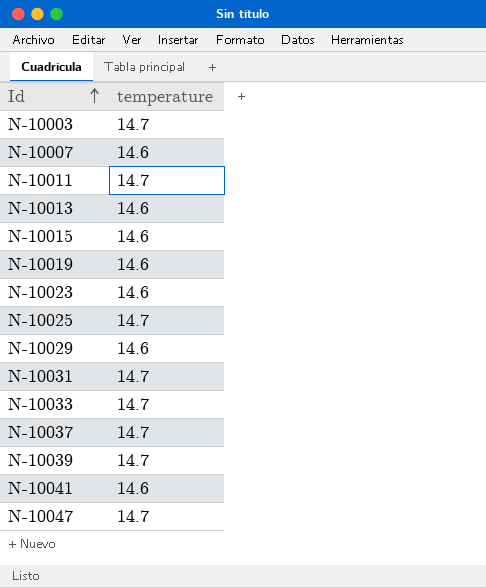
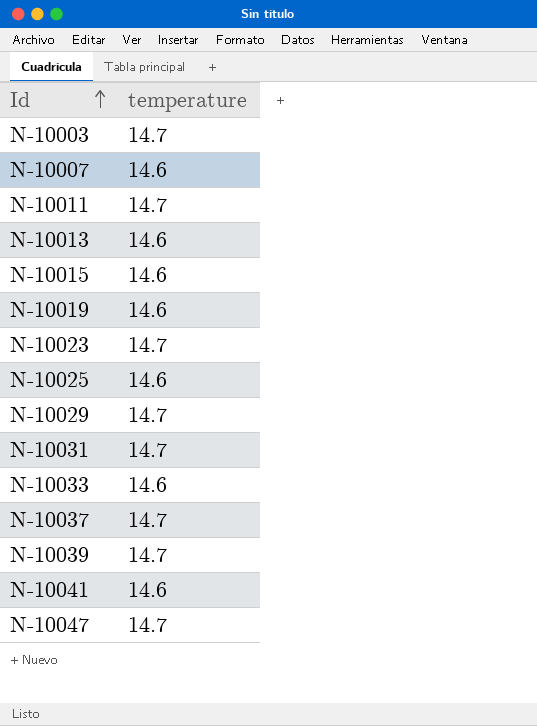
N-10023 | temperature: 14.6 -> 14.7
N-10025 | temperature: 14.7 -> 14.6
N-10029 | temperature: 14.6 -> 14.7
N-10033 | temperature: 14.7 -> 14.6

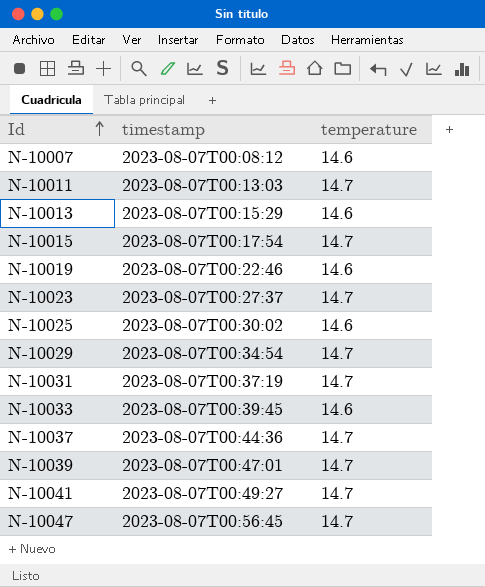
column timestamp | position: none -> 2
row N-10003: 14.7 -> none
N-10015 | temperature: 14.6 -> 14.7
N-10041 | temperature: 14.6 -> 14.7

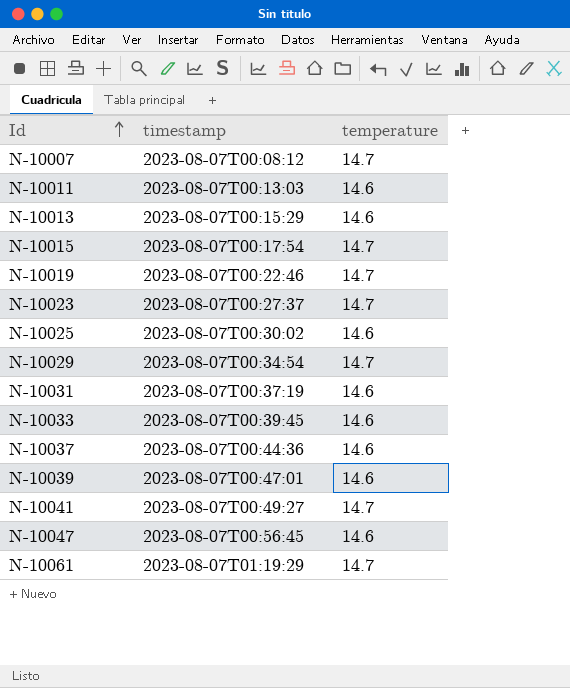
N-10007 | temperature: 14.6 -> 14.7
N-10011 | temperature: 14.7 -> 14.6
N-10019 | temperature: 14.6 -> 14.7
N-10031 | temperature: 14.7 -> 14.6
N-10037 | temperature: 14.7 -> 14.6
N-10039 | temperature: 14.7 -> 14.6
N-10047 | temperature: 14.7 -> 14.6
row N-10061: none -> 2023-08-07T01:19:29 | 14.7

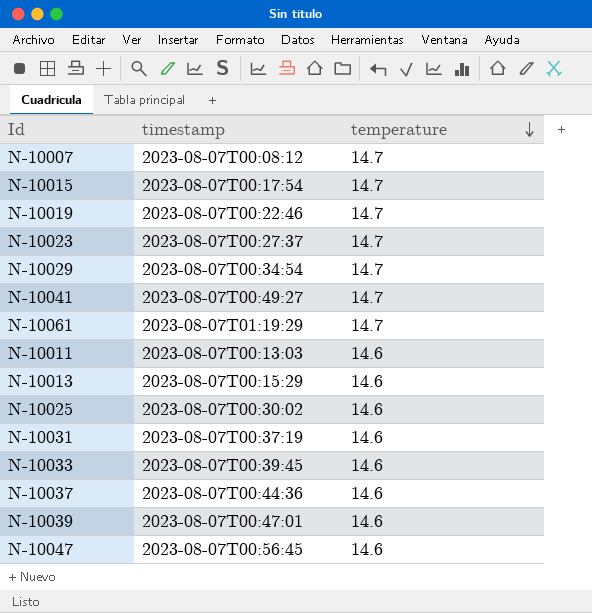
row order: Id ascending -> temperature descending

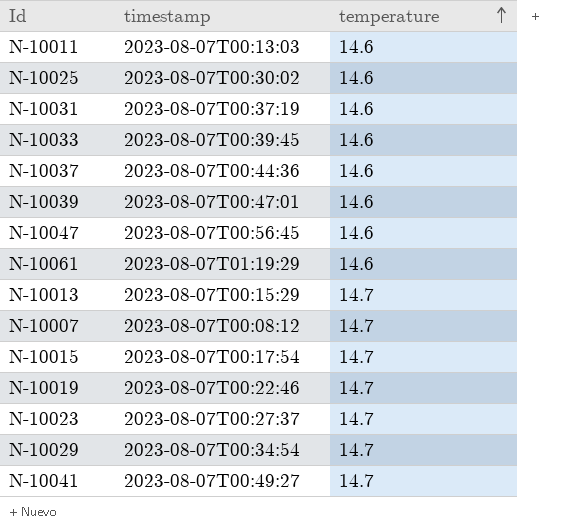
row order: temperature descending -> temperature ascending
N-10061 | temperature: 14.7 -> 14.6
N-10013 | temperature: 14.6 -> 14.7

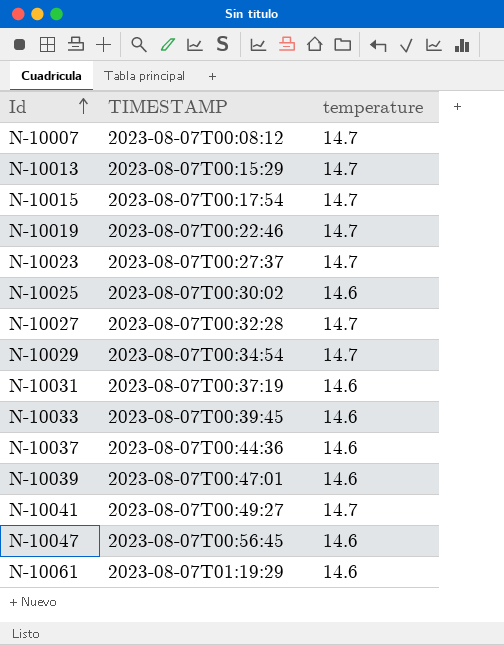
row order: temperature ascending -> Id ascending
column name: timestamp -> TIMESTAMP
row N-10011: 2023-08-07T00:13:03 | 14.6 -> none
row N-10027: none -> 2023-08-07T00:32:28 | 14.7

